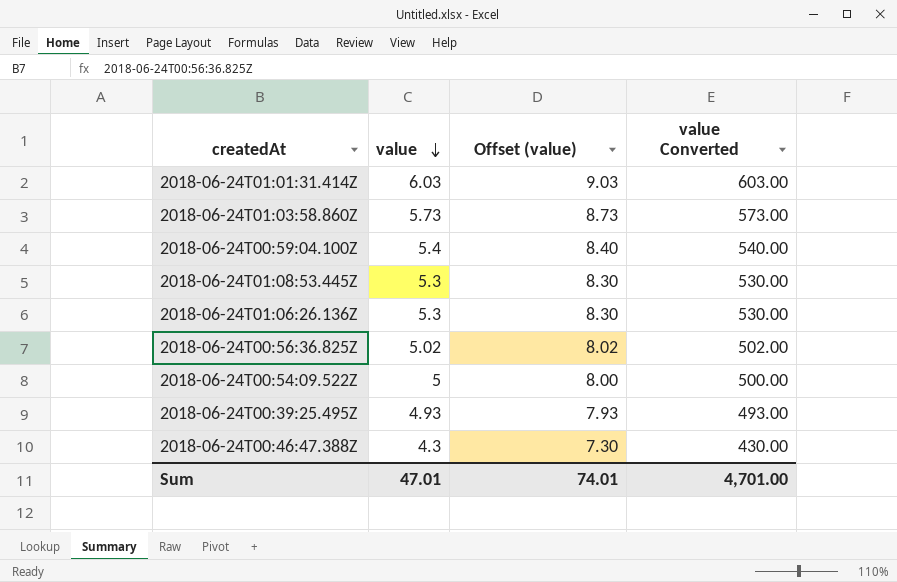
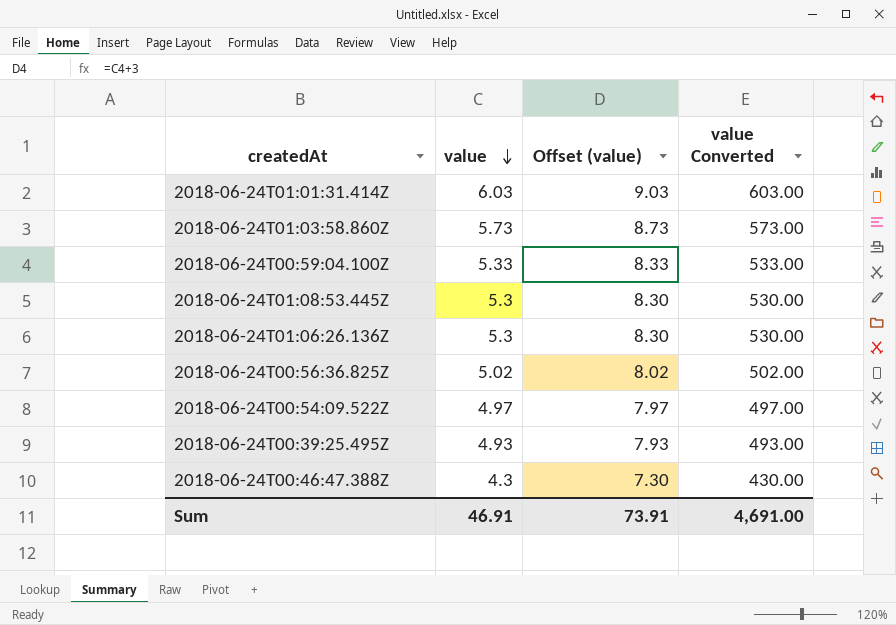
2018-06-24T00:59:04.100Z | value: 5.4 -> 5.33
2018-06-24T00:59:04.100Z | Offset (value): 8.40 -> 8.33
2018-06-24T00:59:04.100Z | value Converted: 540.00 -> 533.00
2018-06-24T00:54:09.522Z | value: 5 -> 4.97
2018-06-24T00:54:09.522Z | Offset (value): 8.00 -> 7.97
2018-06-24T00:54:09.522Z | value Converted: 500.00 -> 497.00
Sum | value: 47.01 -> 46.91
Sum | Offset (value): 74.01 -> 73.91
Sum | value Converted: 4,701.00 -> 4,691.00

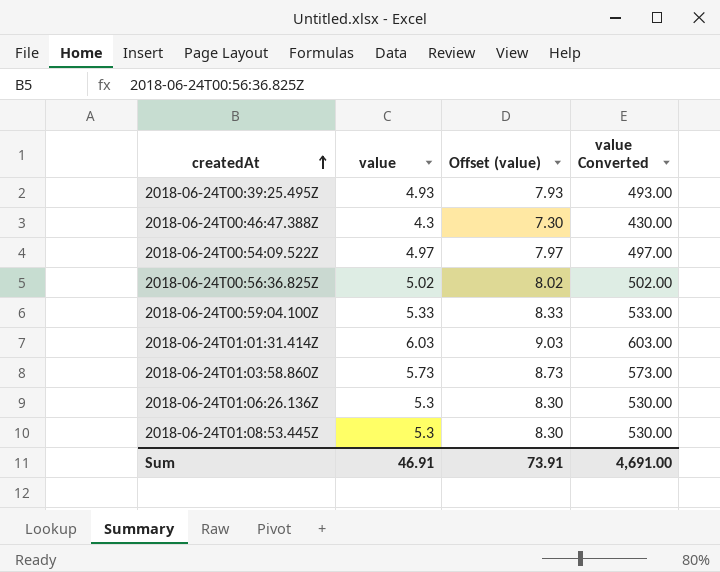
row order: value descending -> createdAt ascending

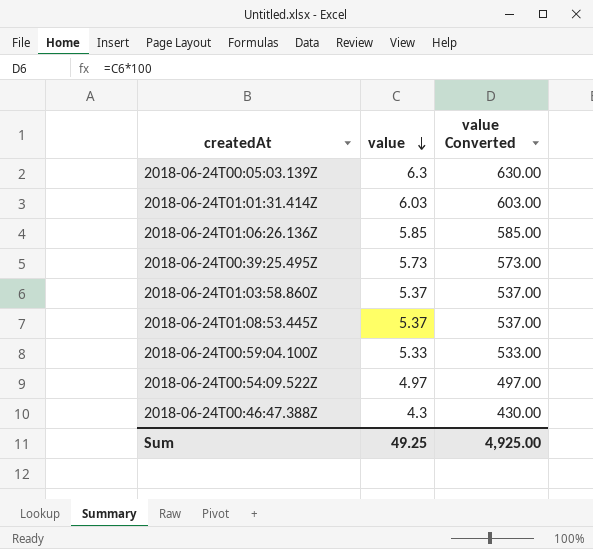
row order: createdAt ascending -> value descending
column Offset (value) | formula: [value] + 3 -> none
row 2018-06-24T00:56:36.825Z: 5.02 | 8.02 | 502.00 -> none
row 2018-06-24T00:05:03.139Z: none -> 6.3 | 630.00
2018-06-24T01:06:26.136Z | value: 5.3 -> 5.85
2018-06-24T01:06:26.136Z | value Converted: 530.00 -> 585.00
2018-06-24T00:39:25.495Z | value: 4.93 -> 5.73
2018-06-24T00:39:25.495Z | value Converted: 493.00 -> 573.00
2018-06-24T01:03:58.860Z | value: 5.73 -> 5.37
2018-06-24T01:03:58.860Z | value Converted: 573.00 -> 537.00
2018-06-24T01:08:53.445Z | value: 5.3 -> 5.37
2018-06-24T01:08:53.445Z | value Converted: 530.00 -> 537.00
Sum | value: 46.91 -> 49.25
Sum | value Converted: 4,691.00 -> 4,925.00

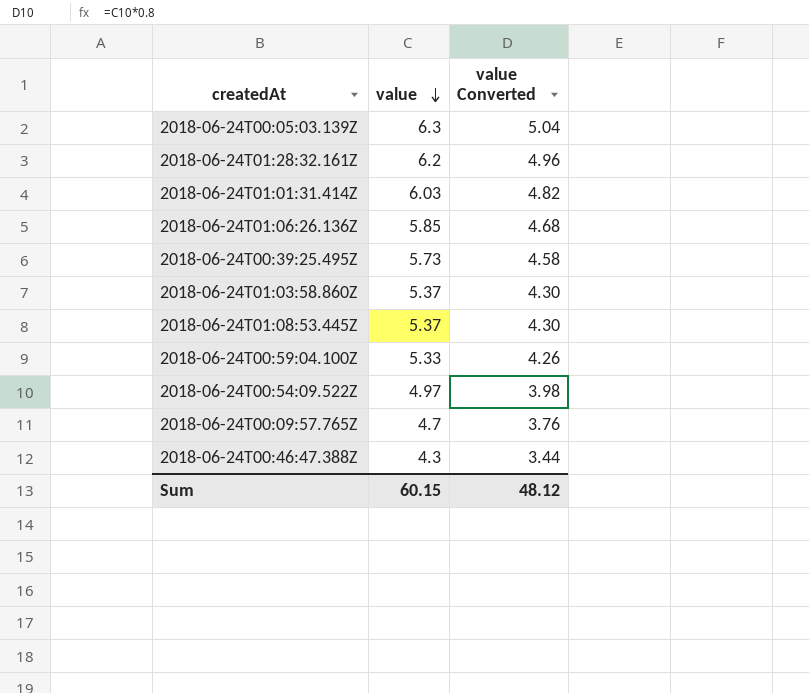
column value Converted | formula: [value] * 100 -> [value] * 0.8
row 2018-06-24T01:28:32.161Z: none -> 6.2 | 4.96
row 2018-06-24T00:09:57.765Z: none -> 4.7 | 3.76
Sum | value: 49.25 -> 60.15
Sum | value Converted: 4,925.00 -> 48.12

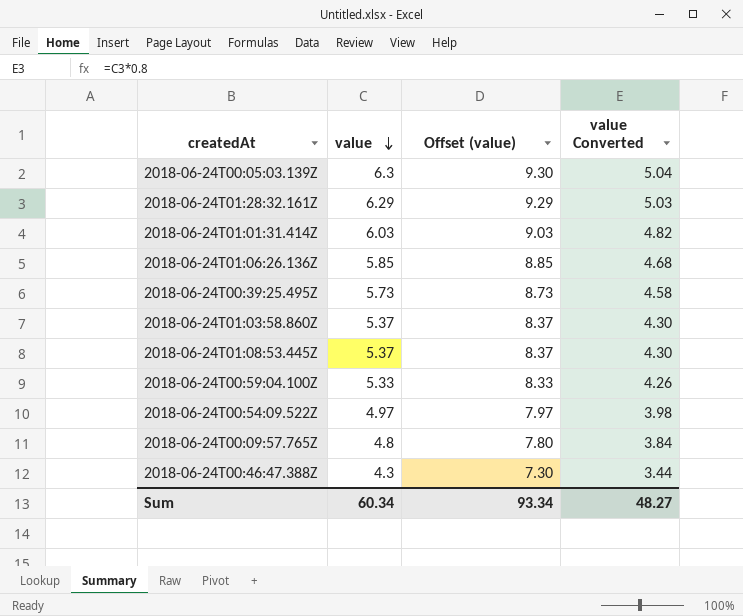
column Offset (value) | formula: none -> [value] + 3
2018-06-24T01:28:32.161Z | value: 6.2 -> 6.29
2018-06-24T01:28:32.161Z | value Converted: 4.96 -> 5.03
2018-06-24T00:09:57.765Z | value: 4.7 -> 4.8
2018-06-24T00:09:57.765Z | value Converted: 3.76 -> 3.84
Sum | value: 60.15 -> 60.34
Sum | value Converted: 48.12 -> 48.27

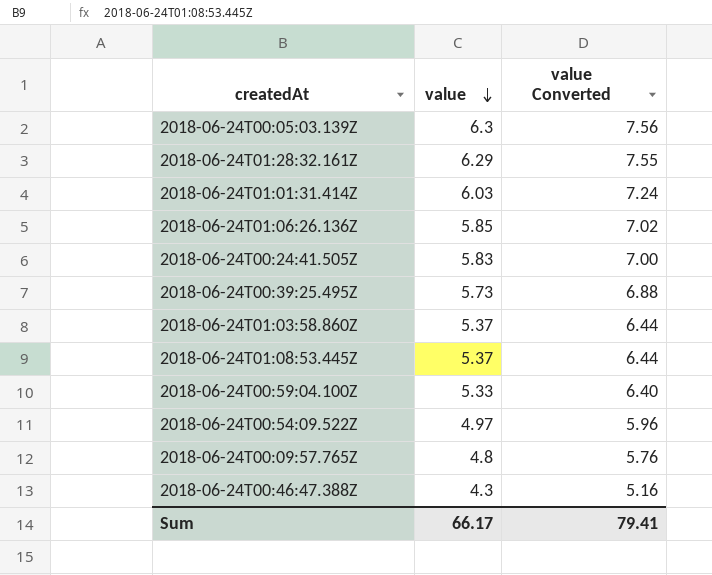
column Offset (value) | formula: [value] + 3 -> none
column value Converted | formula: [value] * 0.8 -> [value] * 1.2
row 2018-06-24T00:24:41.505Z: none -> 5.83 | 7.00
Sum | value: 60.34 -> 66.17
Sum | value Converted: 48.27 -> 79.41

